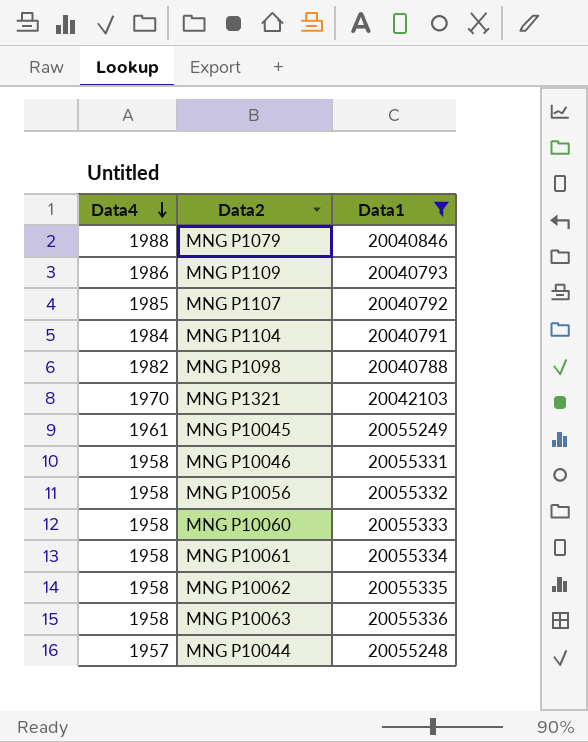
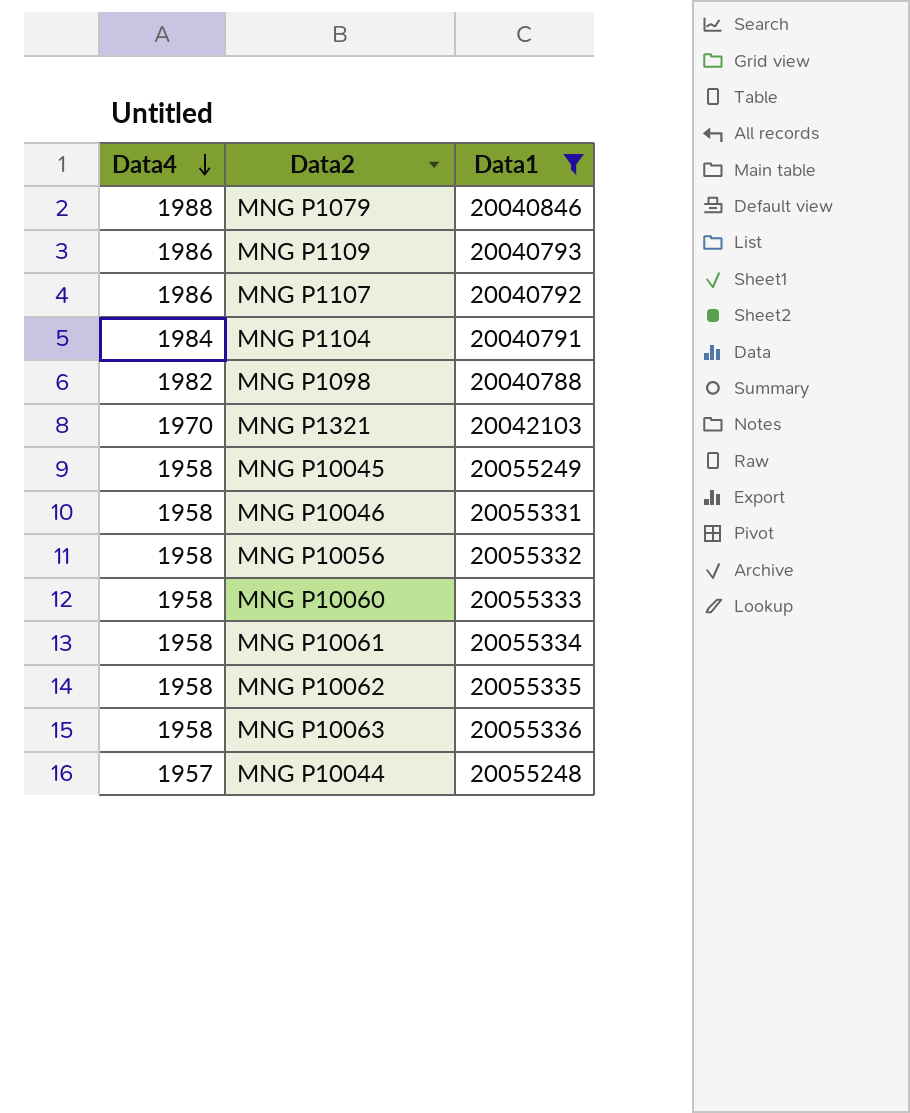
MNG P1107 | Data4: 1985 -> 1986
MNG P10045 | Data4: 1961 -> 1958

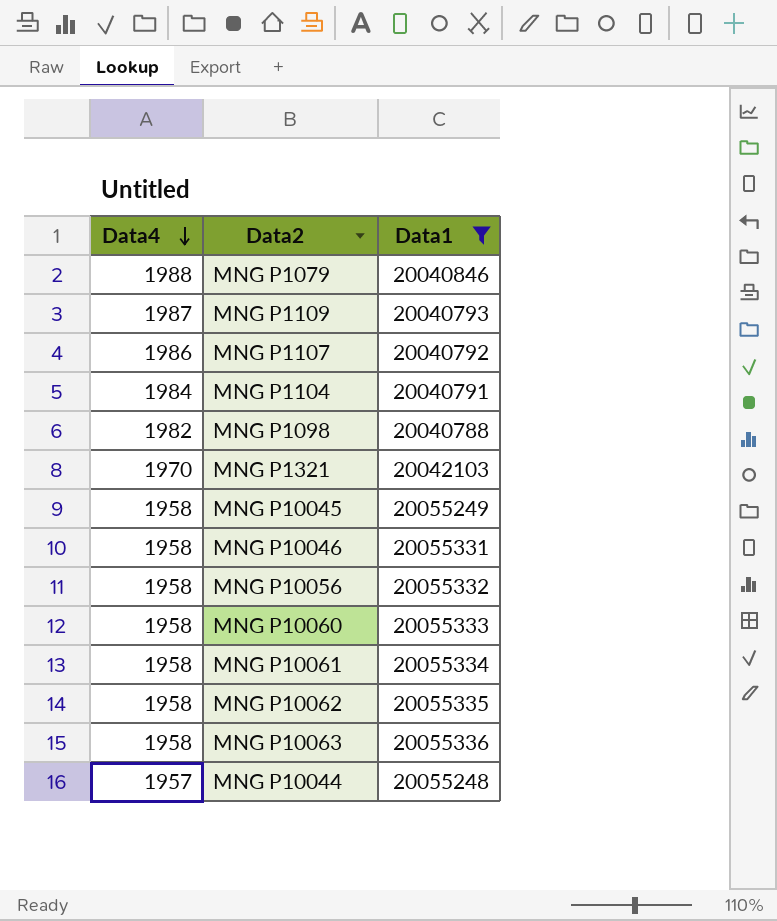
MNG P1109 | Data4: 1986 -> 1987

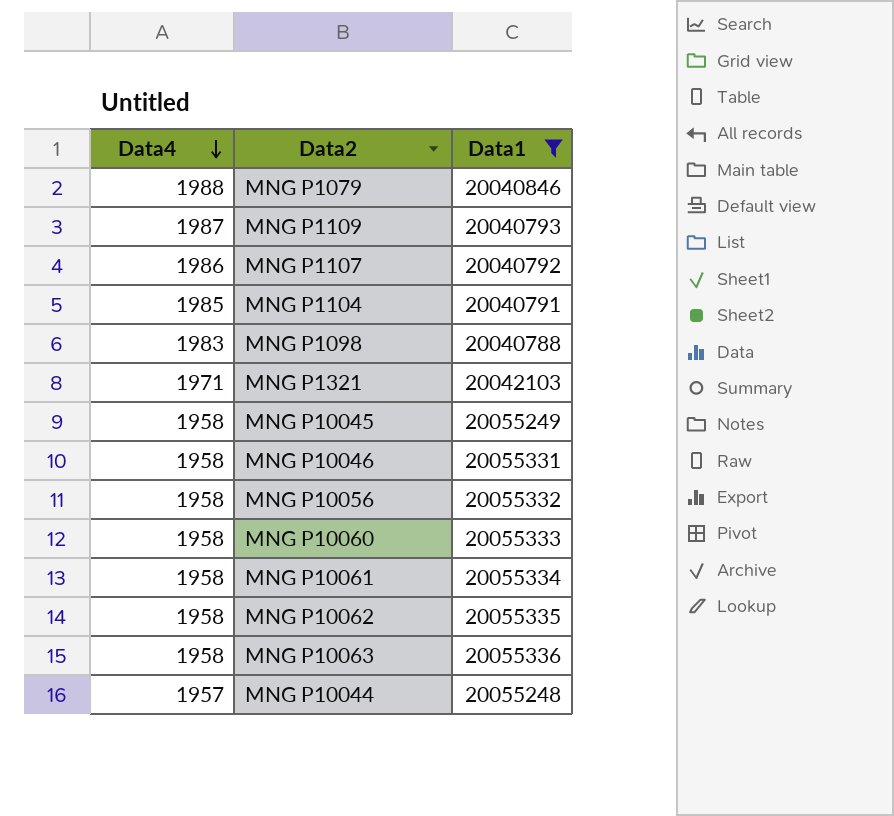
MNG P1104 | Data4: 1984 -> 1985
MNG P1098 | Data4: 1982 -> 1983
MNG P1321 | Data4: 1970 -> 1971

